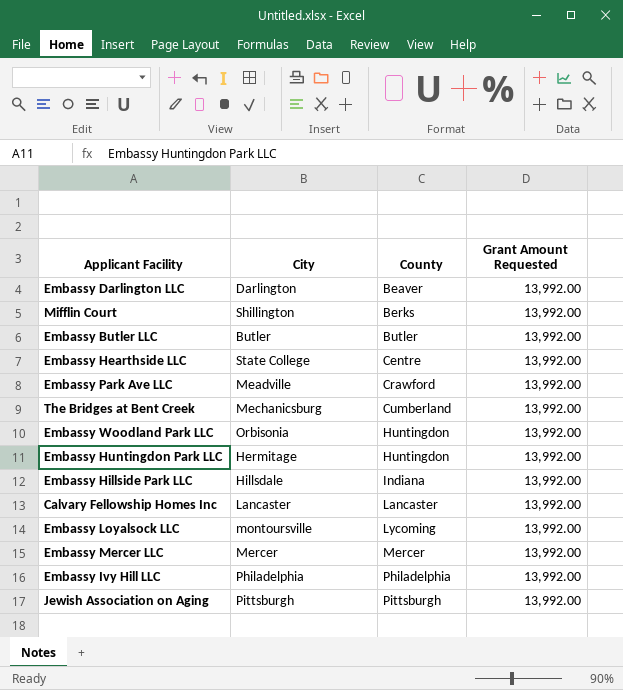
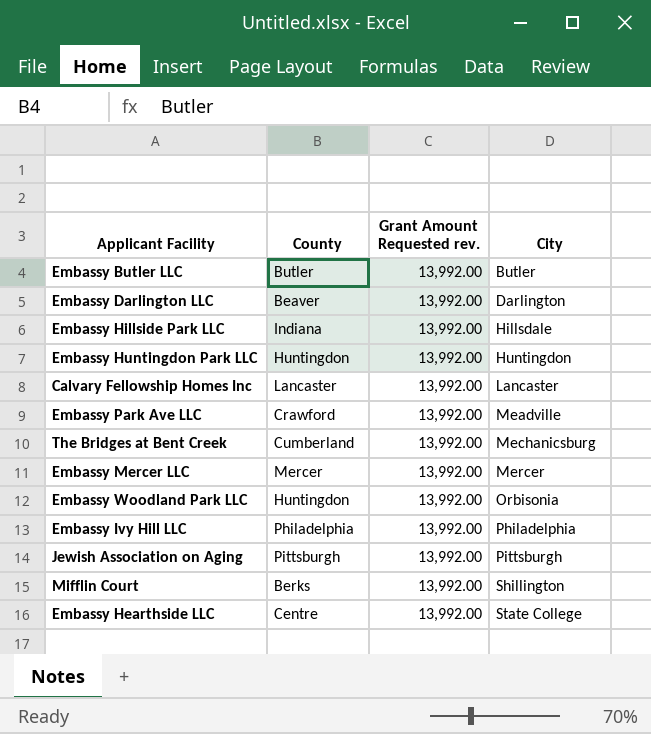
row order: County ascending -> City ascending
column name: Grant Amount Requested -> Grant Amount Requested rev.
column City | position: 2 -> 4
row Embassy Loyalsock LLC: montoursville | Lycoming | 13,992.00 -> none
Embassy Huntingdon Park LLC | City: Hermitage -> Huntingdon

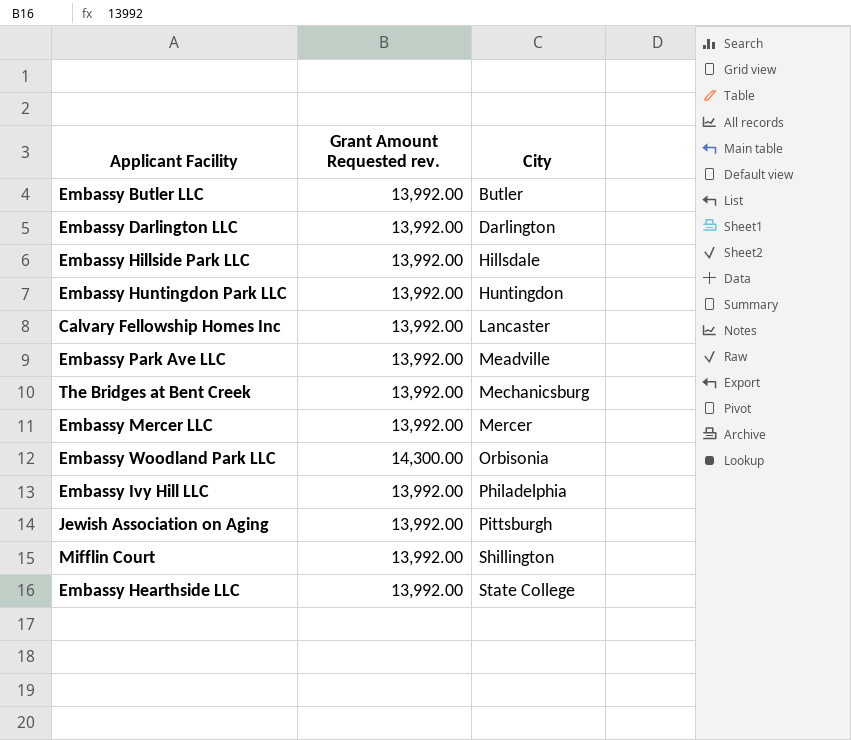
column County | position: 2 -> none
Embassy Woodland Park LLC | Grant Amount Requested rev.: 13,992.00 -> 14,300.00

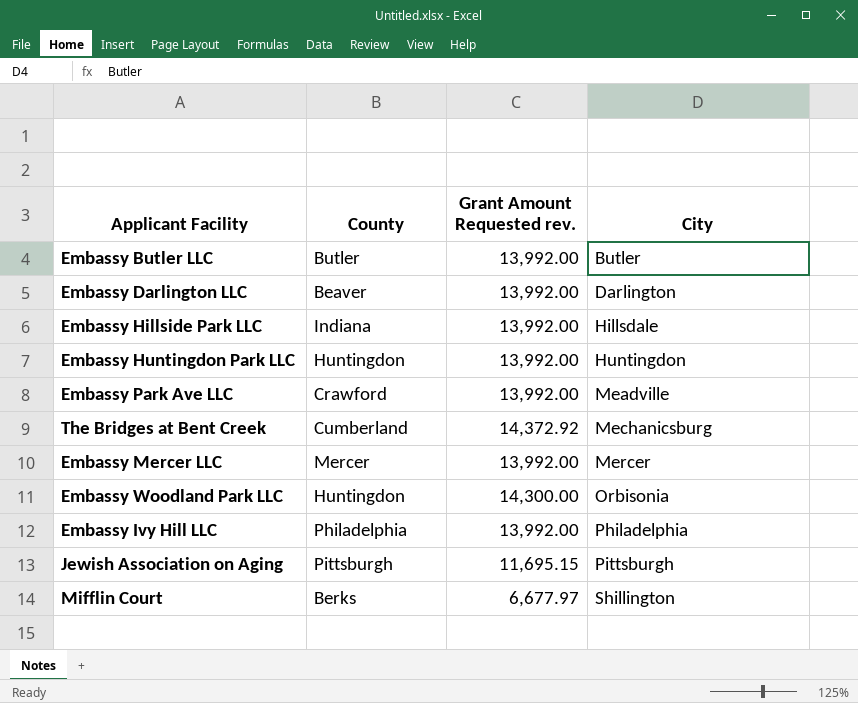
column County | position: none -> 2
row Calvary Fellowship Homes Inc: 13,992.00 | Lancaster -> none
row Embassy Hearthside LLC: 13,992.00 | State College -> none
The Bridges at Bent Creek | Grant Amount Requested rev.: 13,992.00 -> 14,372.92
Jewish Association on Aging | Grant Amount Requested rev.: 13,992.00 -> 11,695.15
Mifflin Court | Grant Amount Requested rev.: 13,992.00 -> 6,677.97

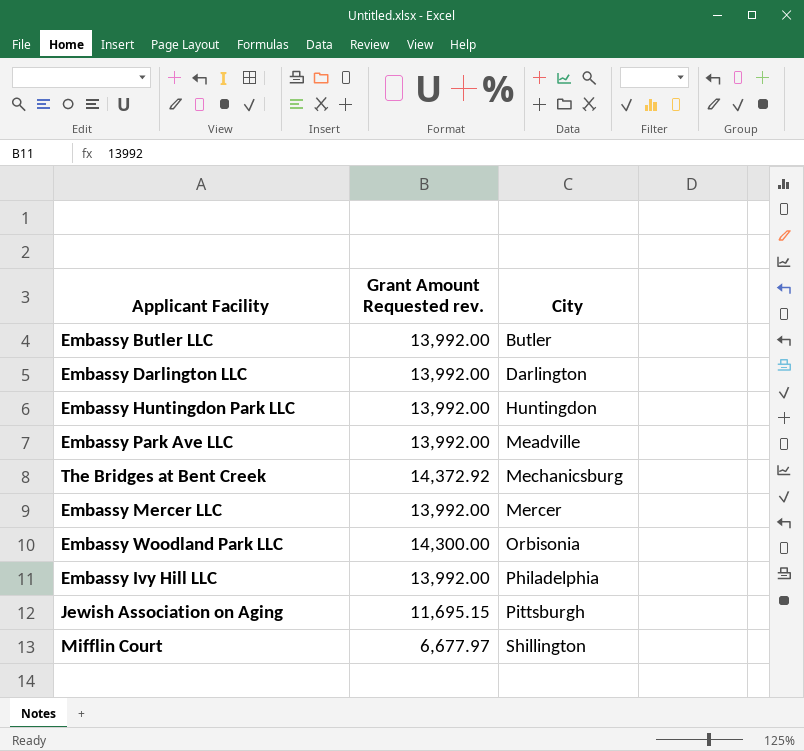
column County | position: 2 -> none
row Embassy Hillside Park LLC: Indiana | 13,992.00 | Hillsdale -> none

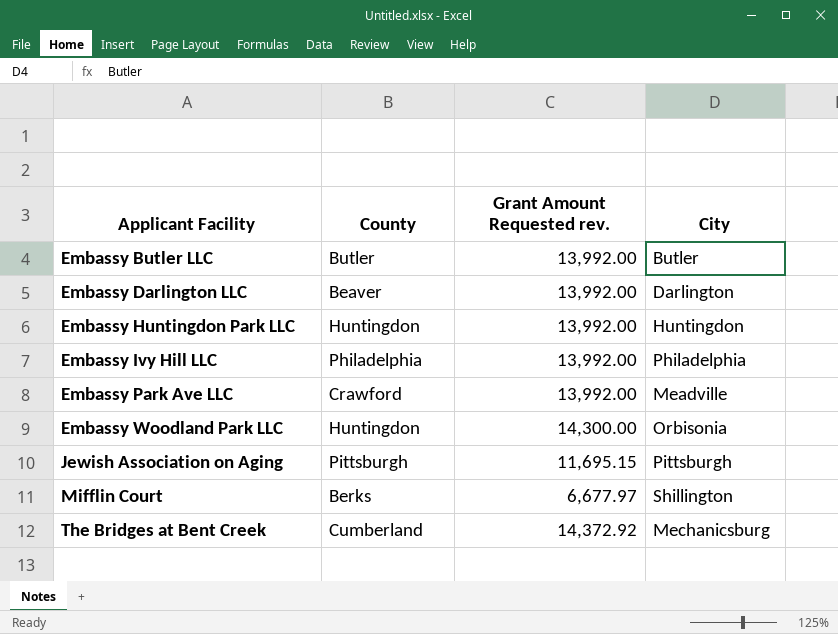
row order: City ascending -> Applicant Facility ascending
column County | position: none -> 2
row Embassy Mercer LLC: 13,992.00 | Mercer -> none

